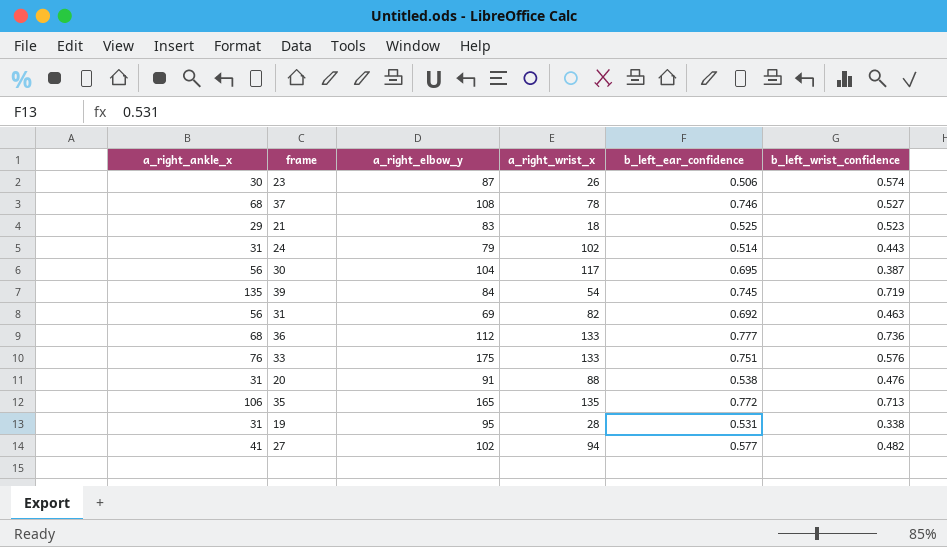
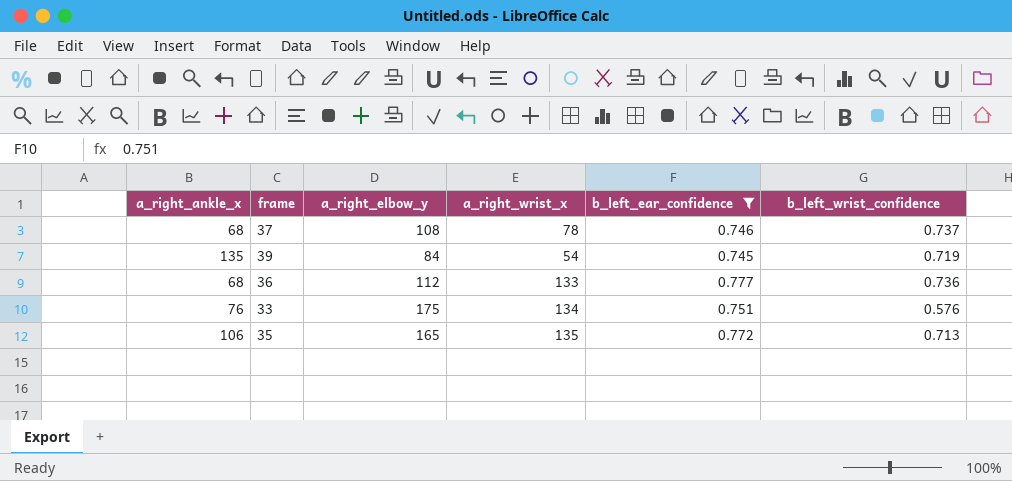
filter: none -> b_left_ear_confidence >= 0.745
37 | b_left_wrist_confidence: 0.527 -> 0.737
33 | a_right_wrist_x: 133 -> 134

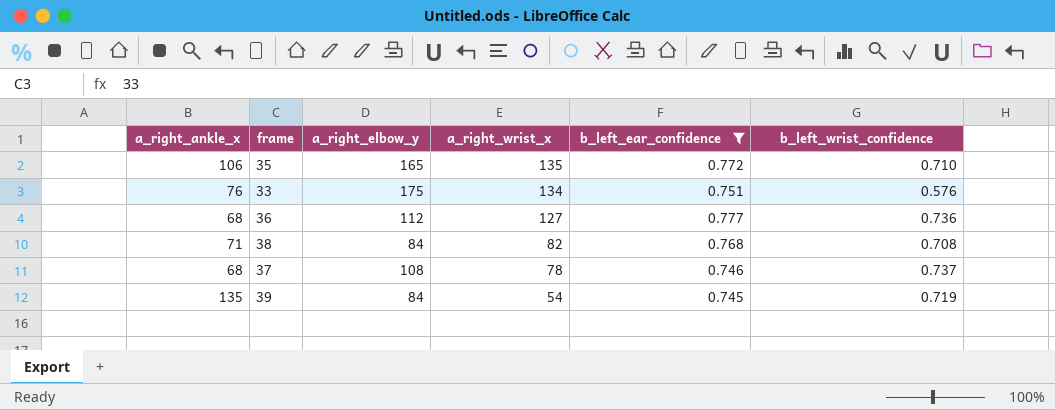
row order: none -> a_right_wrist_x descending
35 | b_left_wrist_confidence: 0.713 -> 0.710
36 | a_right_wrist_x: 133 -> 127
row 38: none -> 71 | 84 | 82 | 0.768 | 0.708

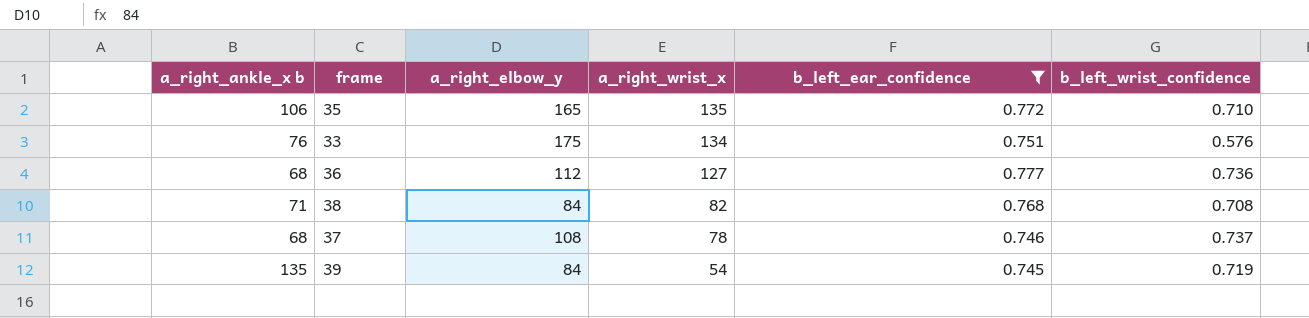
column name: a_right_ankle_x -> a_right_ankle_x b

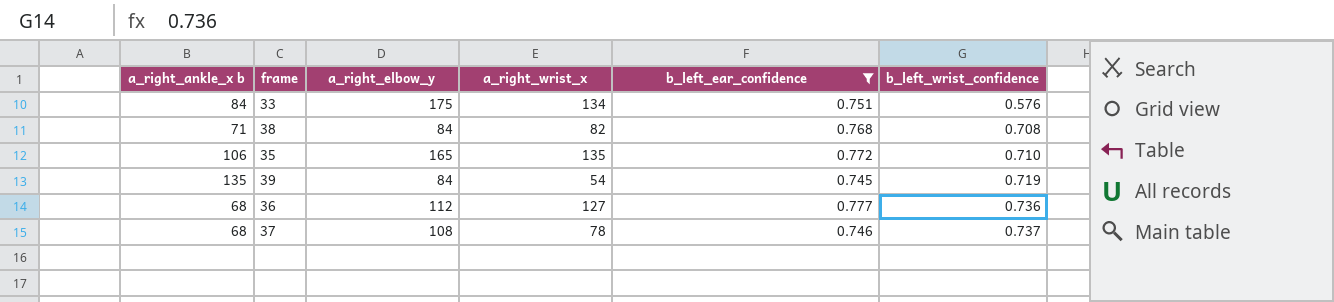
row order: a_right_wrist_x descending -> b_left_wrist_confidence ascending
33 | a_right_ankle_x b: 76 -> 84

